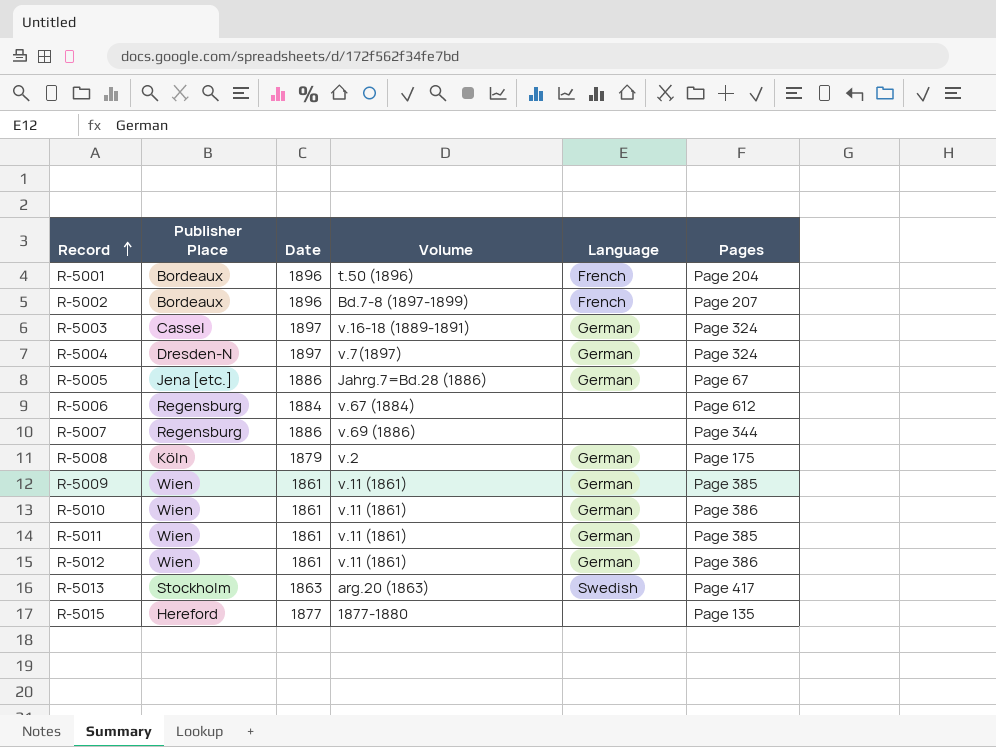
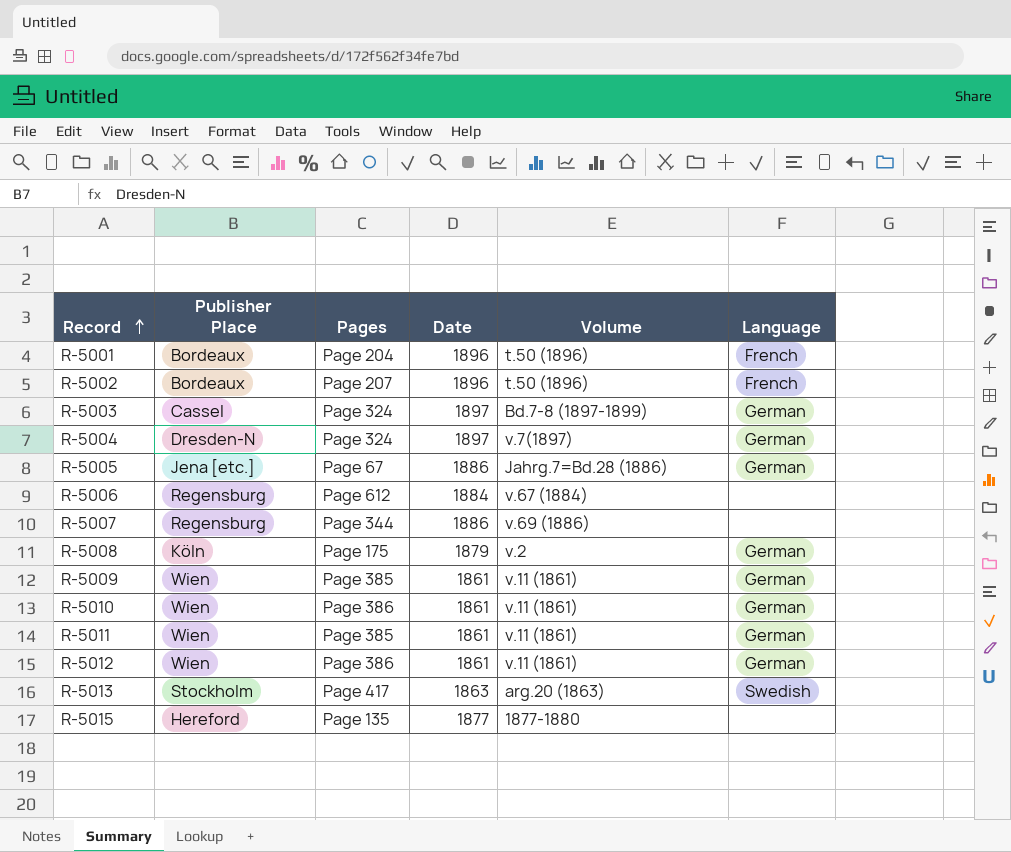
column Pages | position: 6 -> 3
R-5002 | Volume: Bd.7-8 (1897-1899) -> t.50 (1896)
R-5003 | Volume: v.16-18 (1889-1891) -> Bd.7-8 (1897-1899)

